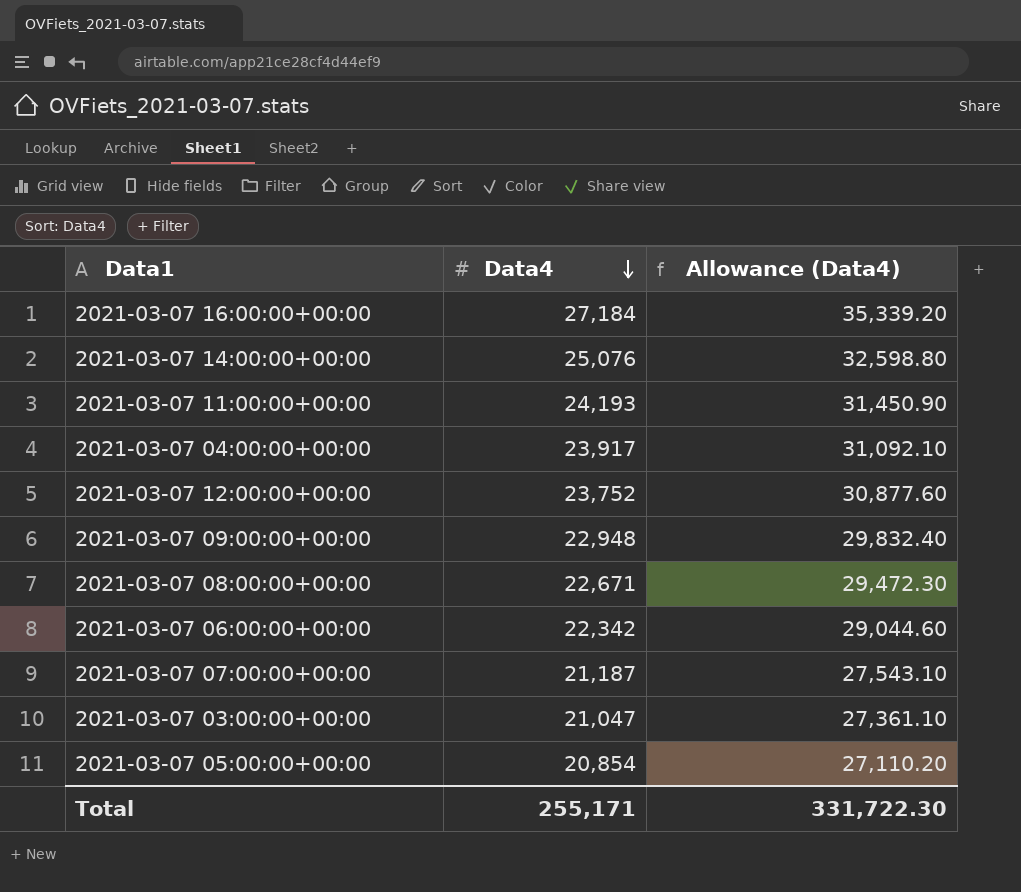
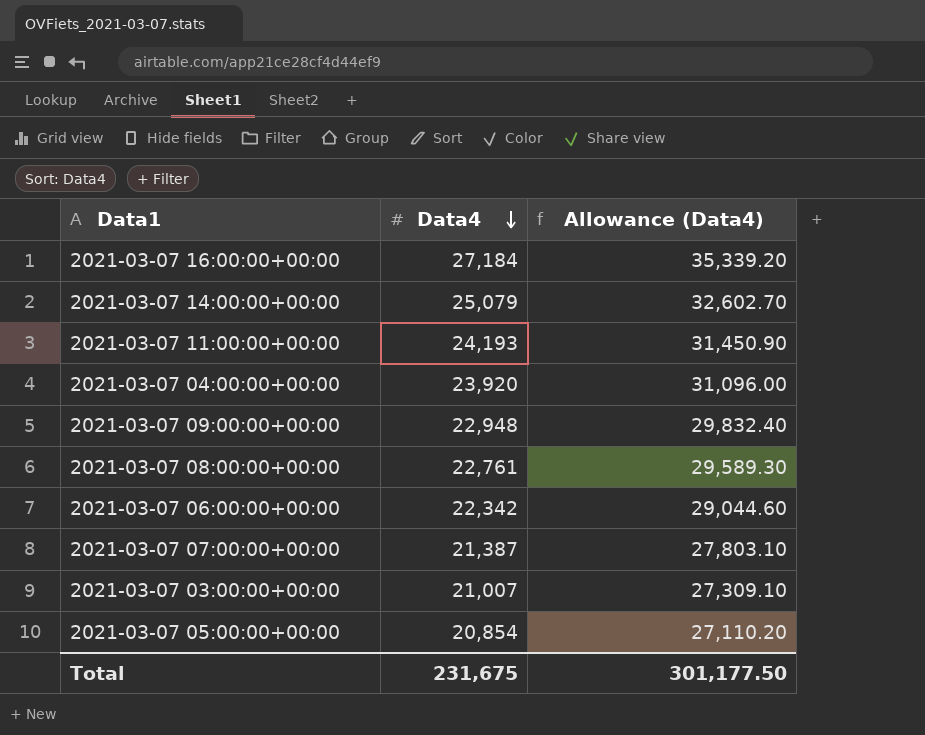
row 2021-03-07 12:00:00+00:00: 23,752 | 30,877.60 -> none
2021-03-07 14:00:00+00:00 | Data4: 25,076 -> 25,079
2021-03-07 14:00:00+00:00 | Allowance (Data4): 32,598.80 -> 32,602.70
2021-03-07 04:00:00+00:00 | Data4: 23,917 -> 23,920
2021-03-07 04:00:00+00:00 | Allowance (Data4): 31,092.10 -> 31,096.00
2021-03-07 08:00:00+00:00 | Data4: 22,671 -> 22,761
2021-03-07 08:00:00+00:00 | Allowance (Data4): 29,472.30 -> 29,589.30
2021-03-07 07:00:00+00:00 | Data4: 21,187 -> 21,387
2021-03-07 07:00:00+00:00 | Allowance (Data4): 27,543.10 -> 27,803.10
2021-03-07 03:00:00+00:00 | Data4: 21,047 -> 21,007
2021-03-07 03:00:00+00:00 | Allowance (Data4): 27,361.10 -> 27,309.10
Total | Data4: 255,171 -> 231,675
Total | Allowance (Data4): 331,722.30 -> 301,177.50

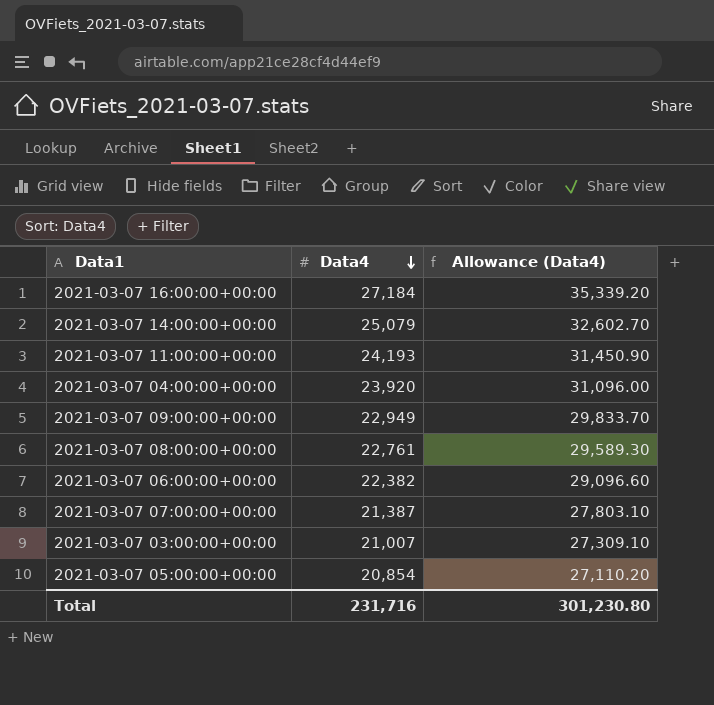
2021-03-07 09:00:00+00:00 | Data4: 22,948 -> 22,949
2021-03-07 09:00:00+00:00 | Allowance (Data4): 29,832.40 -> 29,833.70
2021-03-07 06:00:00+00:00 | Data4: 22,342 -> 22,382
2021-03-07 06:00:00+00:00 | Allowance (Data4): 29,044.60 -> 29,096.60
Total | Data4: 231,675 -> 231,716
Total | Allowance (Data4): 301,177.50 -> 301,230.80

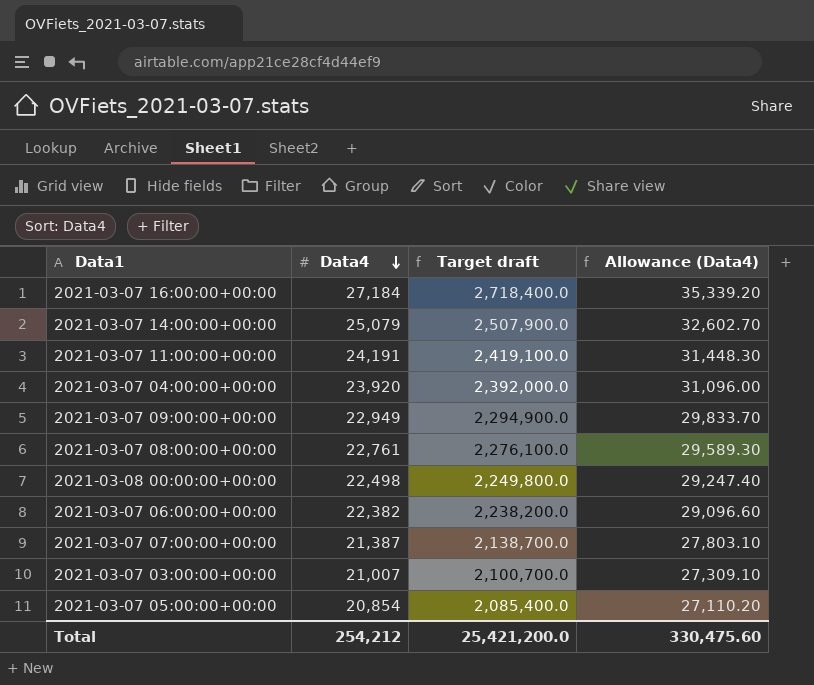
column Target draft | formula: none -> [Data4] * 100
2021-03-07 11:00:00+00:00 | Data4: 24,193 -> 24,191
2021-03-07 11:00:00+00:00 | Allowance (Data4): 31,450.90 -> 31,448.30
row 2021-03-08 00:00:00+00:00: none -> 22,498 | 2,249,800.0 | 29,247.40
Total | Data4: 231,716 -> 254,212
Total | Allowance (Data4): 301,230.80 -> 330,475.60

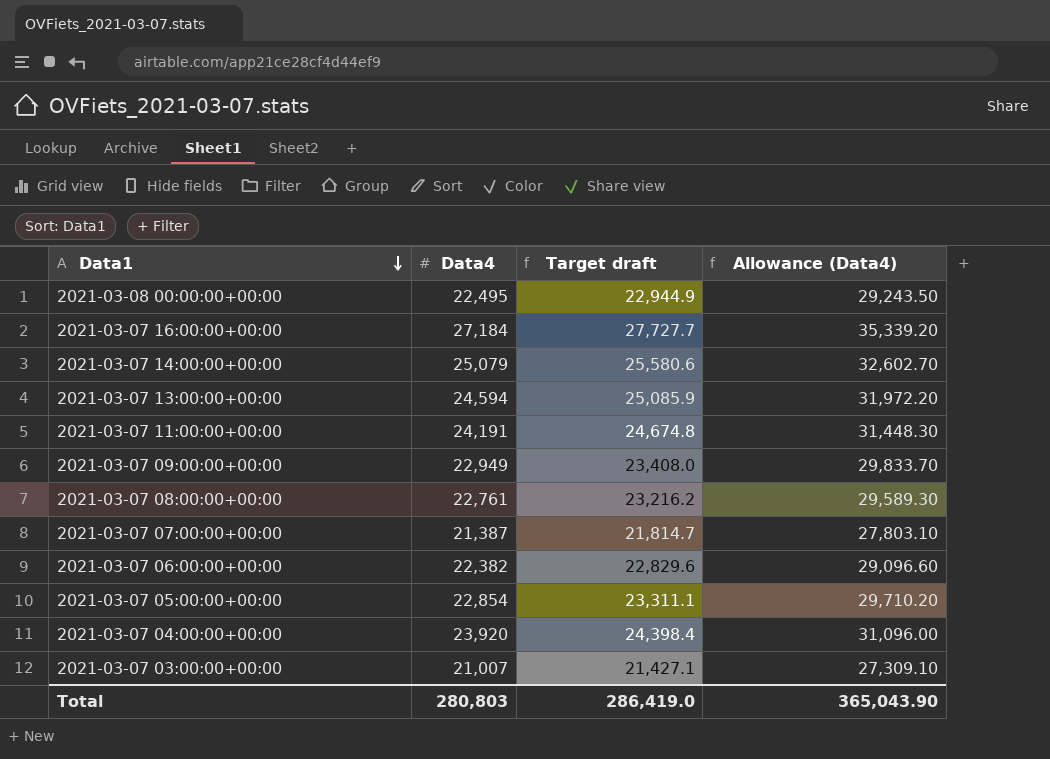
row order: Data4 descending -> Data1 descending
column Target draft | formula: [Data4] * 100 -> [Data4] * 1.02
2021-03-08 00:00:00+00:00 | Data4: 22,498 -> 22,495
2021-03-08 00:00:00+00:00 | Allowance (Data4): 29,247.40 -> 29,243.50
row 2021-03-07 13:00:00+00:00: none -> 24,594 | 25,085.9 | 31,972.20
2021-03-07 05:00:00+00:00 | Data4: 20,854 -> 22,854
2021-03-07 05:00:00+00:00 | Allowance (Data4): 27,110.20 -> 29,710.20
Total | Data4: 254,212 -> 280,803
Total | Target draft: 25,421,200.0 -> 286,419.0
Total | Allowance (Data4): 330,475.60 -> 365,043.90

